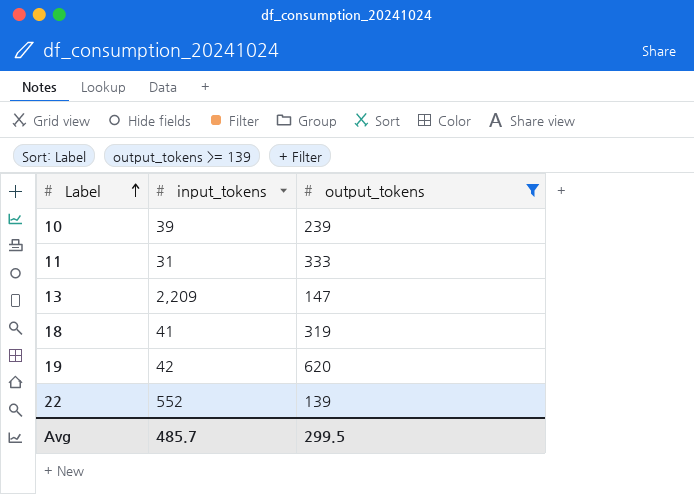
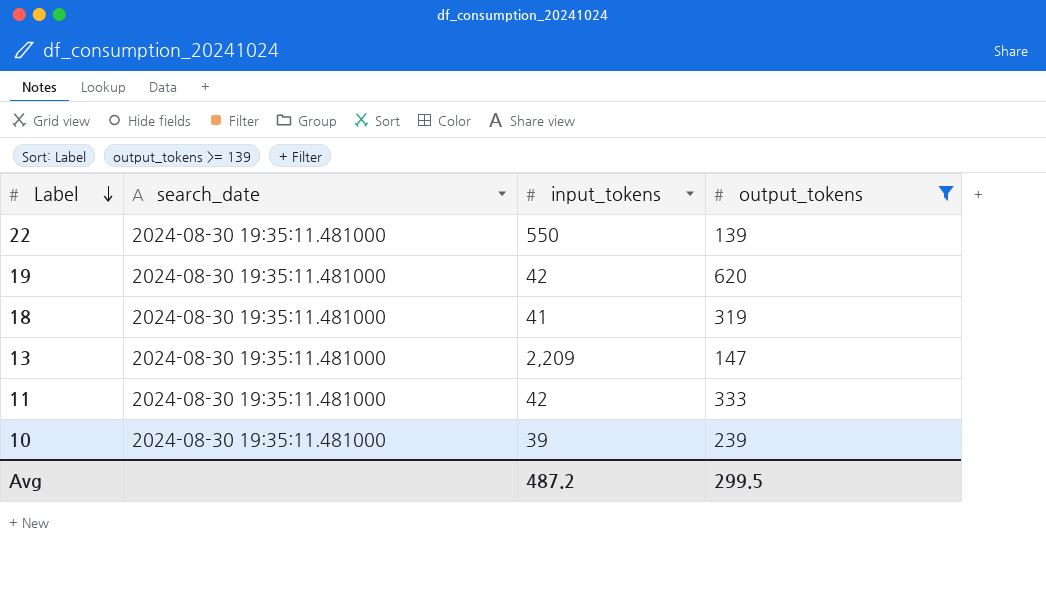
row order: Label ascending -> Label descending
column search_date | position: none -> 2
22 | input_tokens: 552 -> 550
11 | input_tokens: 31 -> 42
Avg | input_tokens: 485.7 -> 487.2

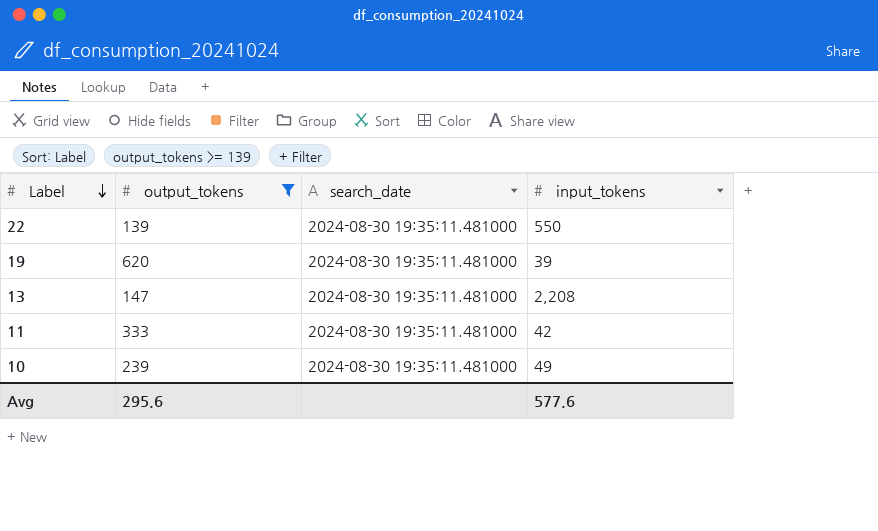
column output_tokens | position: 4 -> 2
row 18: 2024-08-30 19:35:11.481000 | 41 | 319 -> none
19 | input_tokens: 42 -> 39
13 | input_tokens: 2,209 -> 2,208
10 | input_tokens: 39 -> 49
Avg | output_tokens: 299.5 -> 295.6
Avg | input_tokens: 487.2 -> 577.6

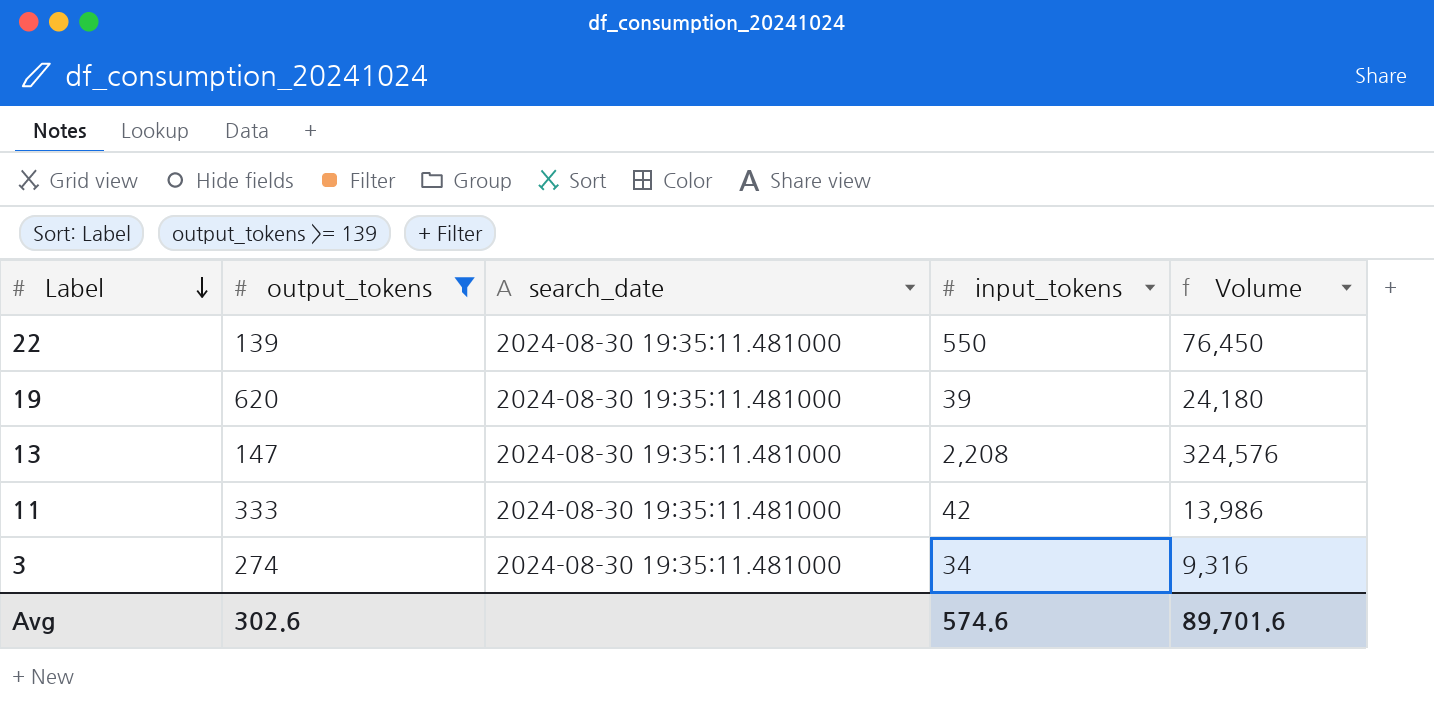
column Volume | formula: none -> [output_tokens] * [input_tokens]
row 10: 239 | 2024-08-30 19:35:11.481000 | 49 -> none
row 3: none -> 274 | 2024-08-30 19:35:11.481000 | 34 | 9,316
Avg | output_tokens: 295.6 -> 302.6
Avg | input_tokens: 577.6 -> 574.6

